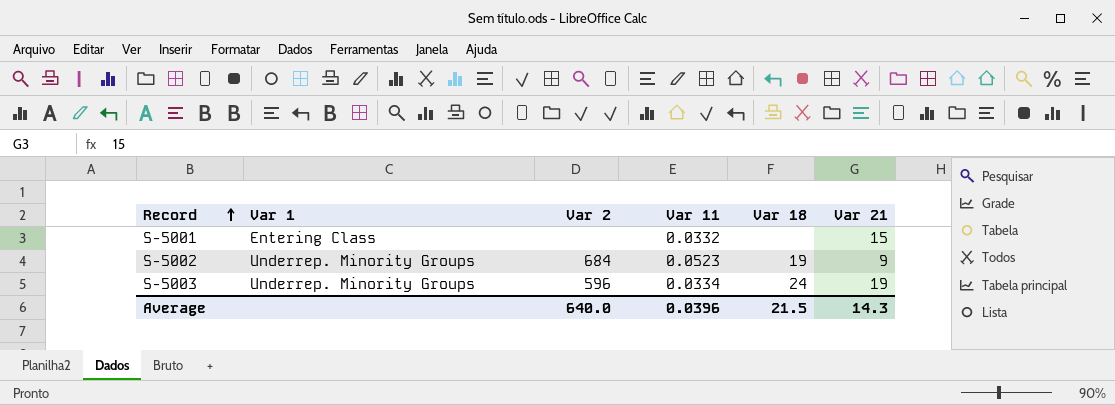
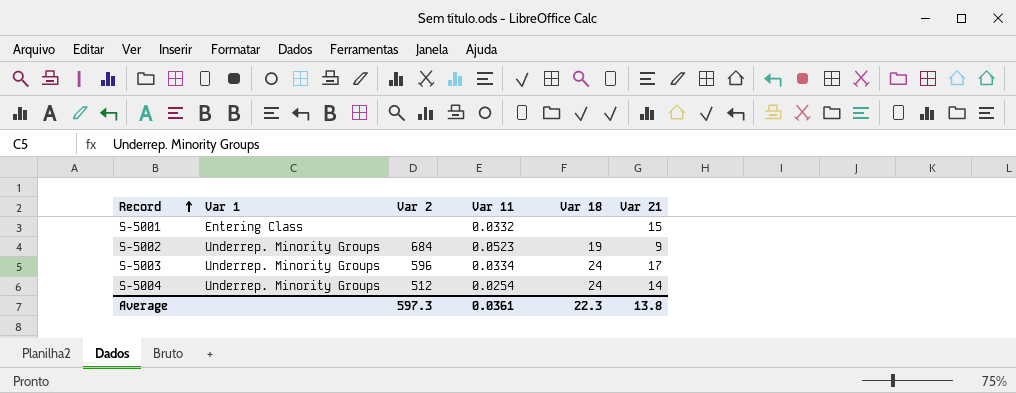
S-5003 | Var 21: 19 -> 17
row S-5004: none -> Underrep. Minority Groups | 512 | 0.0254 | 24 | 14
Average | Var 2: 640.0 -> 597.3
Average | Var 11: 0.0396 -> 0.0361
Average | Var 18: 21.5 -> 22.3
Average | Var 21: 14.3 -> 13.8

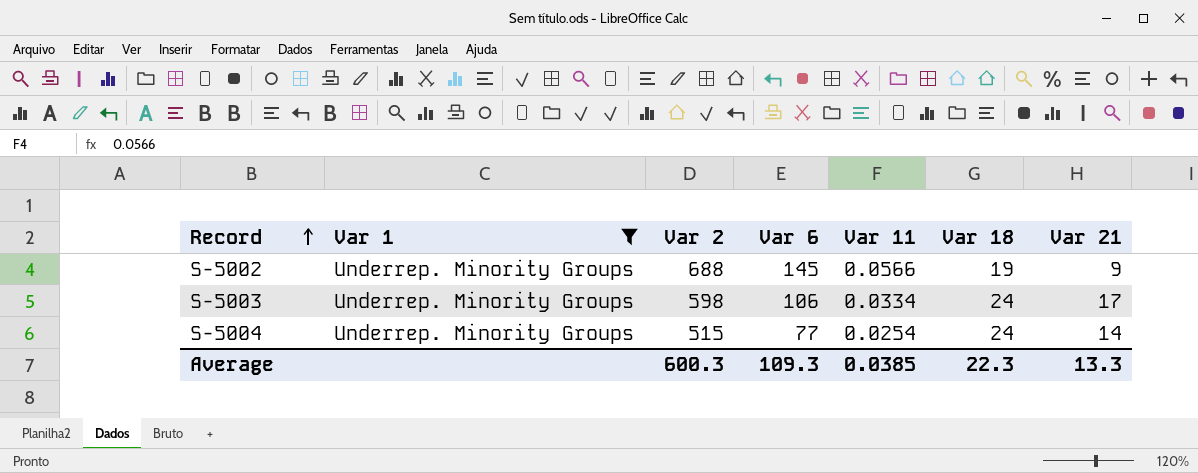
filter: none -> Var 1 = Underrep. Minority Groups
column Var 6 | position: none -> 4
S-5002 | Var 2: 684 -> 688
S-5002 | Var 11: 0.0523 -> 0.0566
S-5003 | Var 2: 596 -> 598
S-5004 | Var 2: 512 -> 515
Average | Var 2: 597.3 -> 600.3
Average | Var 11: 0.0361 -> 0.0385
Average | Var 21: 13.8 -> 13.3

